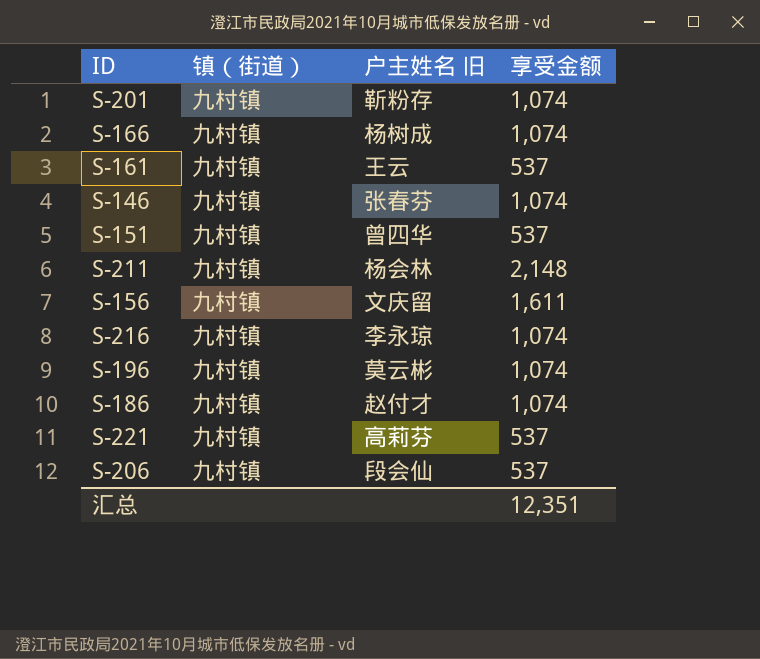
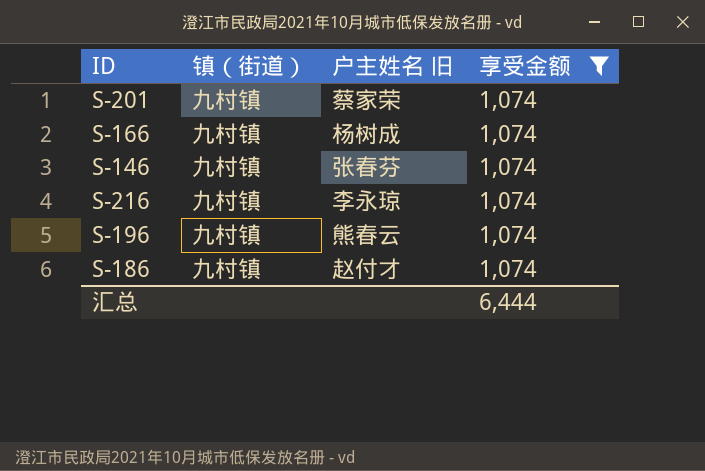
filter: none -> 享受金额 = 1,074
S-201 | 户主姓名 旧: 靳粉存 -> 蔡家荣
S-196 | 户主姓名 旧: 莫云彬 -> 熊春云
汇总 | 享受金额: 12,351 -> 6,444

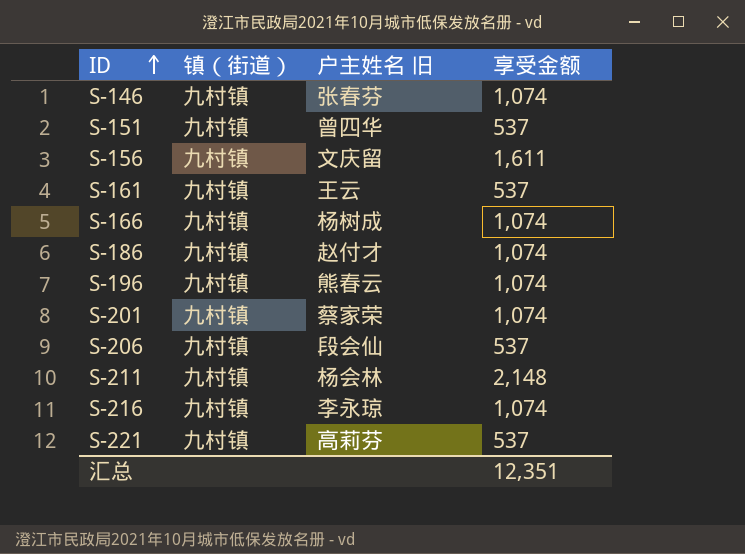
filter: 享受金额 = 1,074 -> none
row order: none -> ID ascending
汇总 | 享受金额: 6,444 -> 12,351

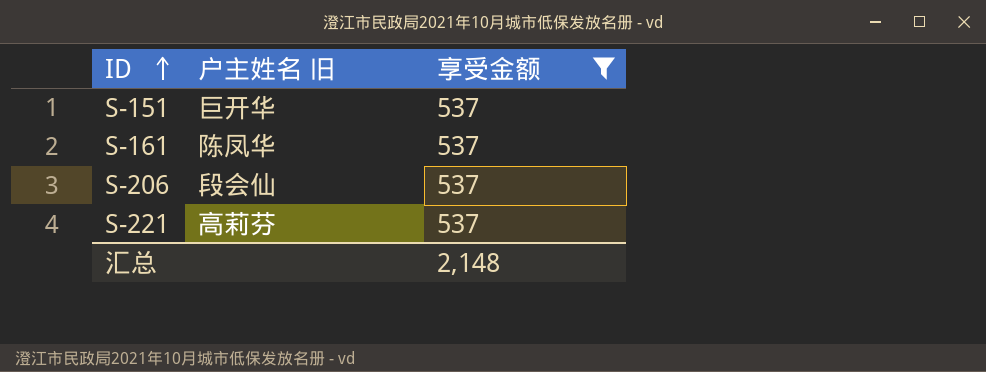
filter: none -> 享受金额 = 537
column 镇（街道） | position: 2 -> none
S-151 | 户主姓名 旧: 曾四华 -> 巨开华
S-161 | 户主姓名 旧: 王云 -> 陈凤华
汇总 | 享受金额: 12,351 -> 2,148

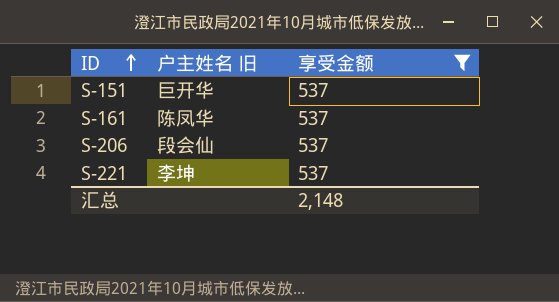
S-221 | 户主姓名 旧: 高莉芬 -> 李坤

